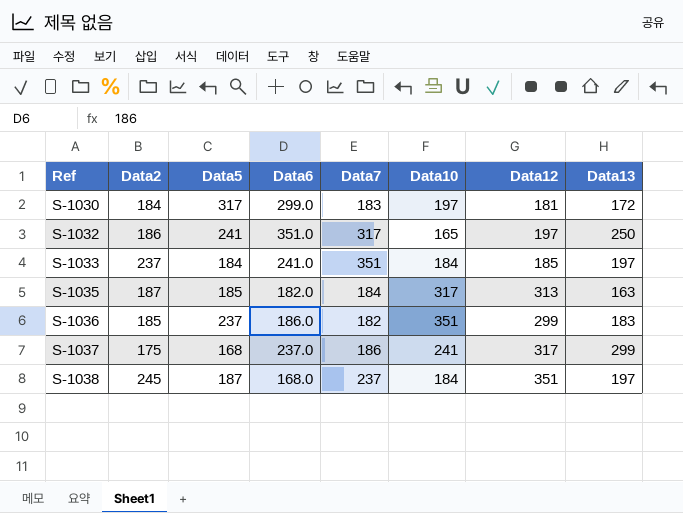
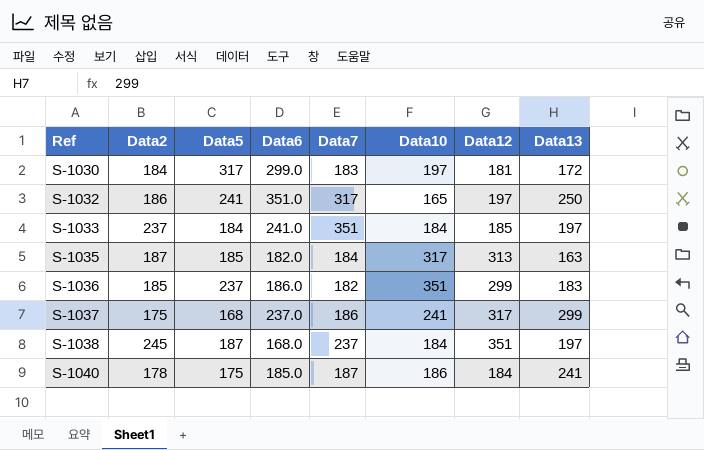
row S-1040: none -> 178 | 175 | 185.0 | 187 | 186 | 184 | 241

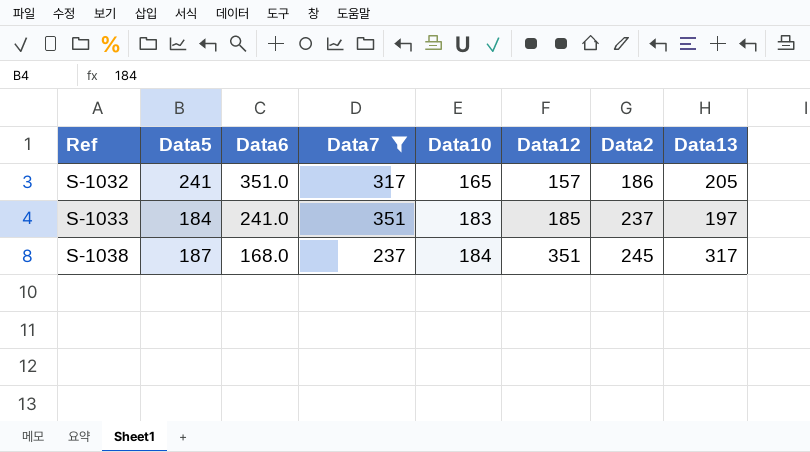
filter: none -> Data7 >= 237
column Data2 | position: 2 -> 7
S-1032 | Data12: 197 -> 157
S-1032 | Data13: 250 -> 205
S-1033 | Data10: 184 -> 183
S-1038 | Data13: 197 -> 317

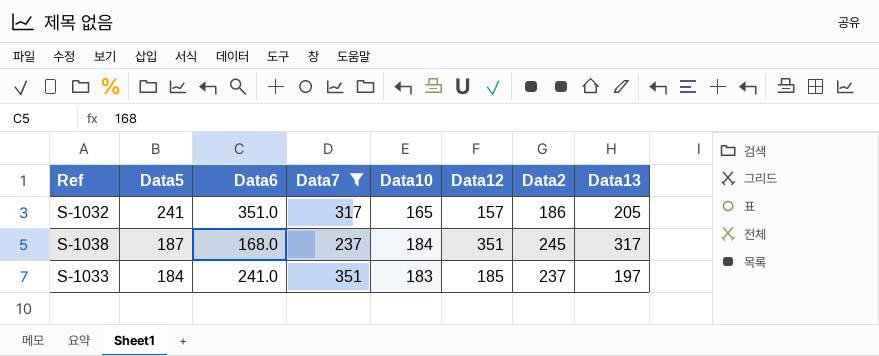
row order: Ref ascending -> Data5 descending

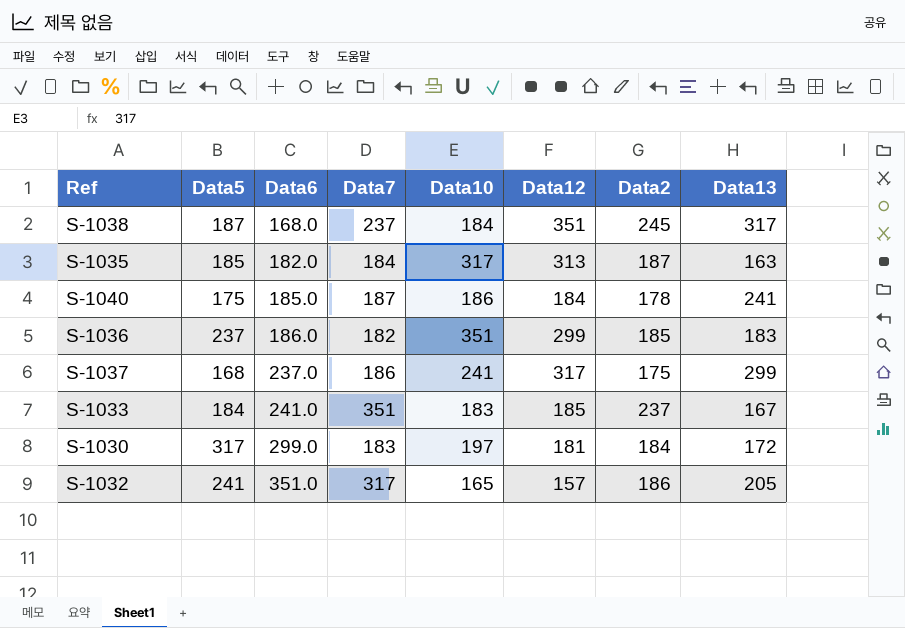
filter: Data7 >= 237 -> none
row order: Data5 descending -> Data6 ascending
S-1033 | Data13: 197 -> 167

